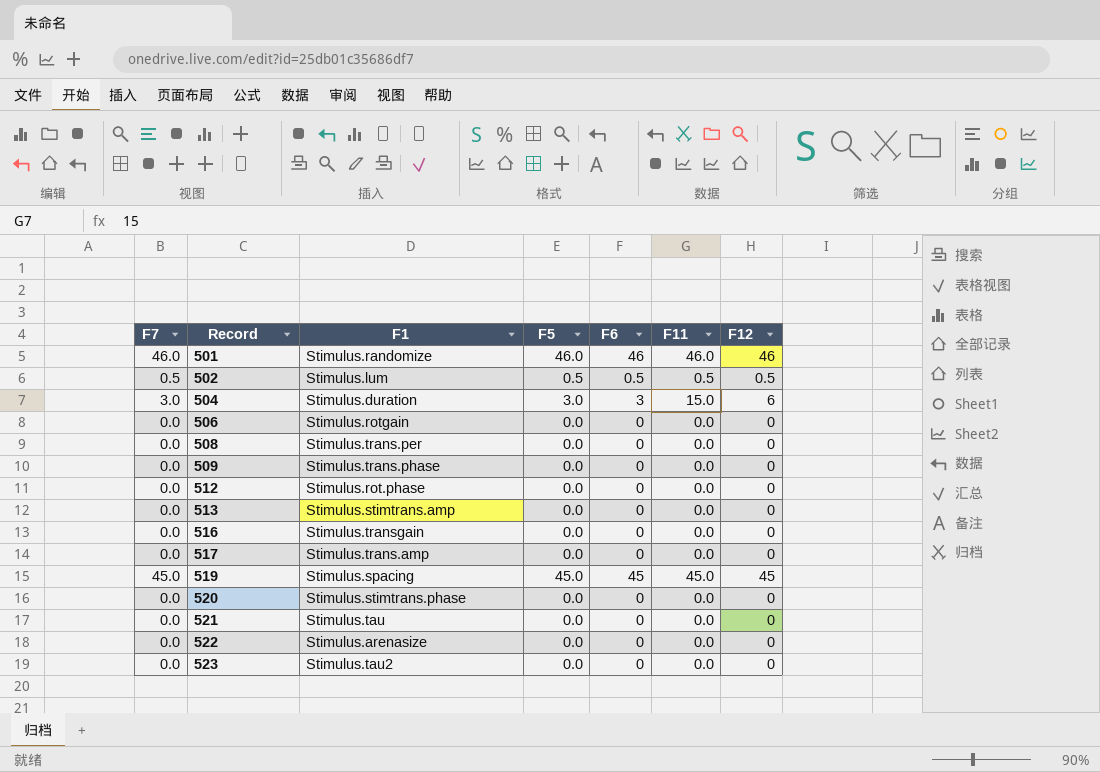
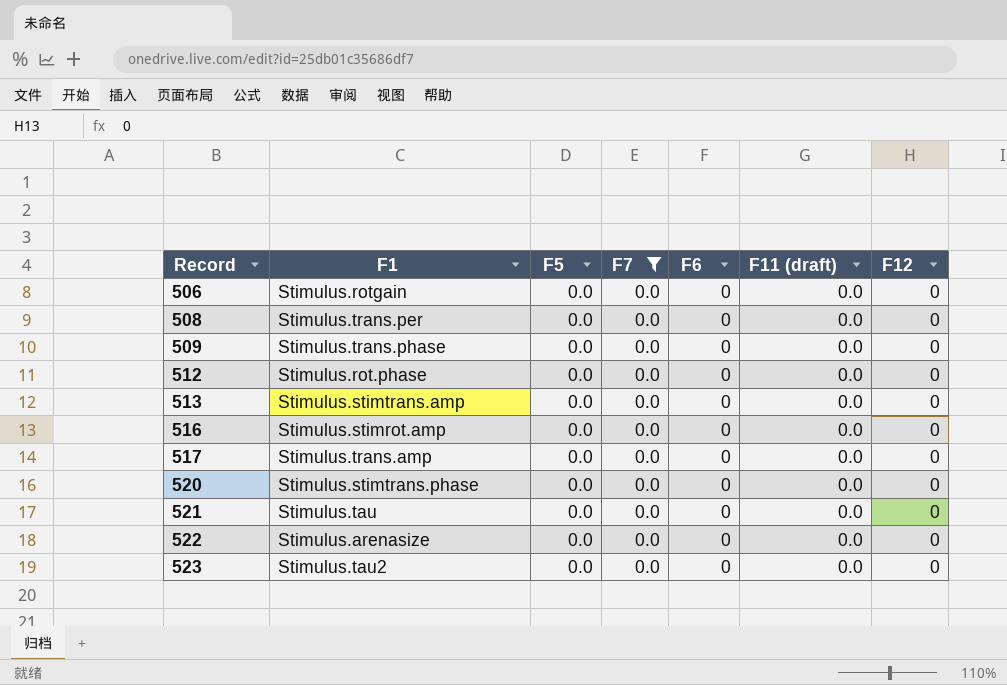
filter: none -> F7 = 0.0
column F7 | position: 1 -> 4
column name: F11 -> F11 (draft)
516 | F1: Stimulus.transgain -> Stimulus.stimrot.amp

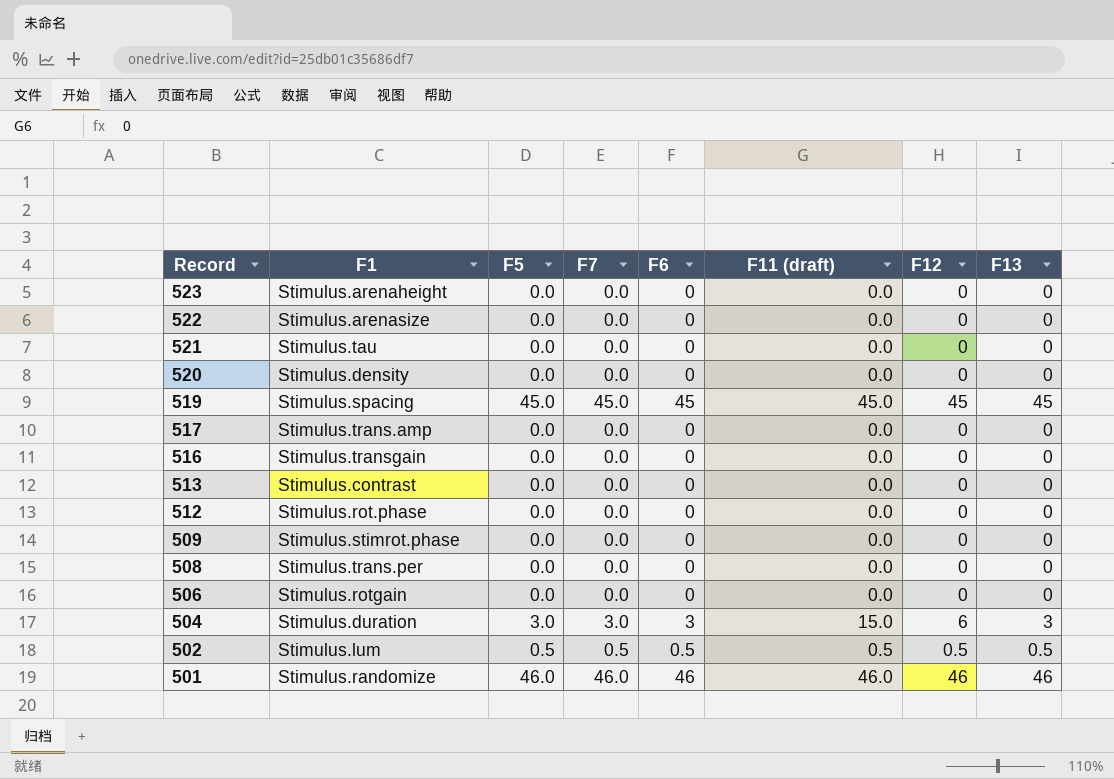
filter: F7 = 0.0 -> none
row order: Record ascending -> Record descending
column F13 | position: none -> 8
523 | F1: Stimulus.tau2 -> Stimulus.arenaheight
520 | F1: Stimulus.stimtrans.phase -> Stimulus.density
516 | F1: Stimulus.stimrot.amp -> Stimulus.transgain
513 | F1: Stimulus.stimtrans.amp -> Stimulus.contrast
509 | F1: Stimulus.trans.phase -> Stimulus.stimrot.phase

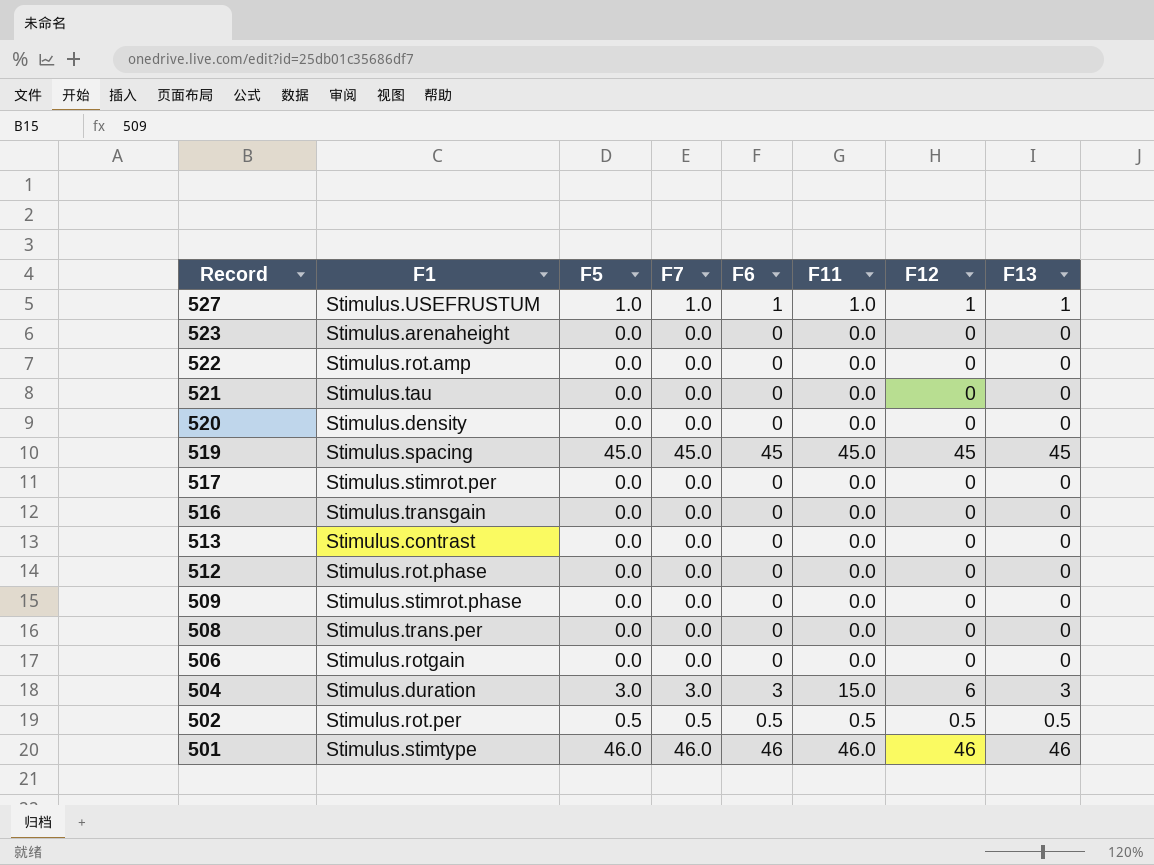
column name: F11 (draft) -> F11
row 527: none -> Stimulus.USEFRUSTUM | 1.0 | 1.0 | 1 | 1.0 | 1 | 1
522 | F1: Stimulus.arenasize -> Stimulus.rot.amp
517 | F1: Stimulus.trans.amp -> Stimulus.stimrot.per
502 | F1: Stimulus.lum -> Stimulus.rot.per
501 | F1: Stimulus.randomize -> Stimulus.stimtype

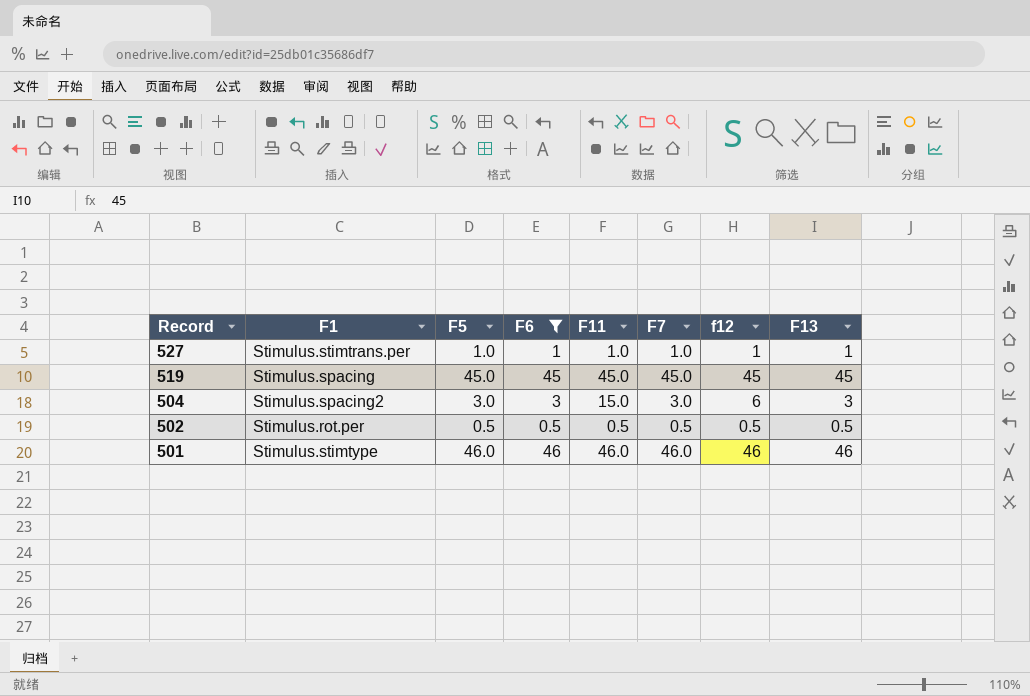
filter: none -> F6 != 0
column F7 | position: 4 -> 6
column name: F12 -> f12
527 | F1: Stimulus.USEFRUSTUM -> Stimulus.stimtrans.per
504 | F1: Stimulus.duration -> Stimulus.spacing2

